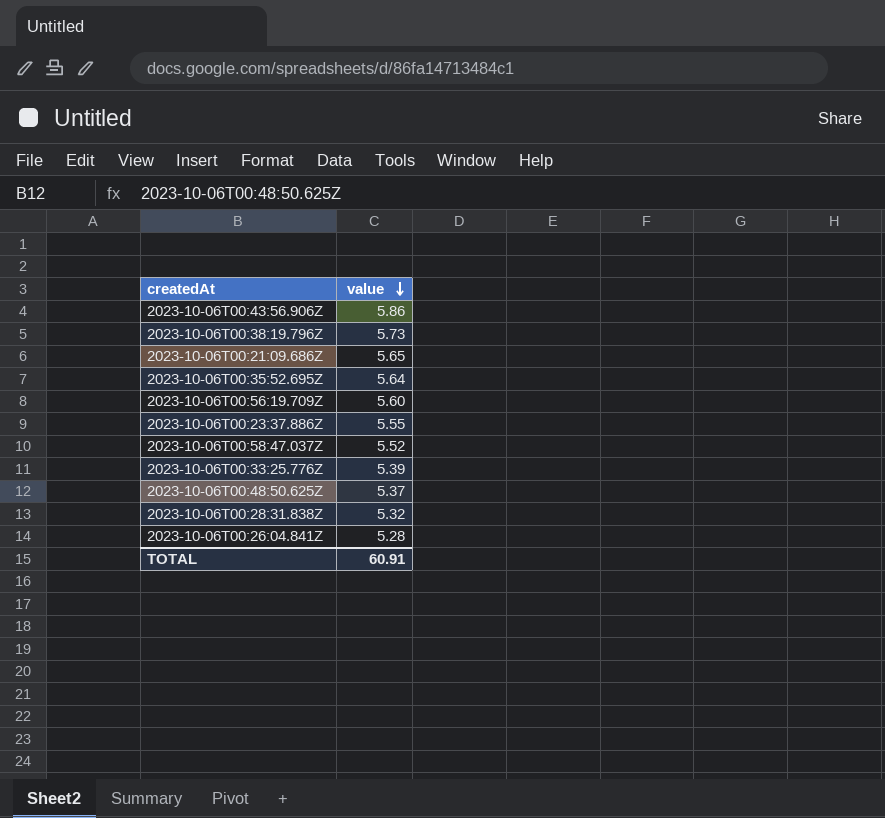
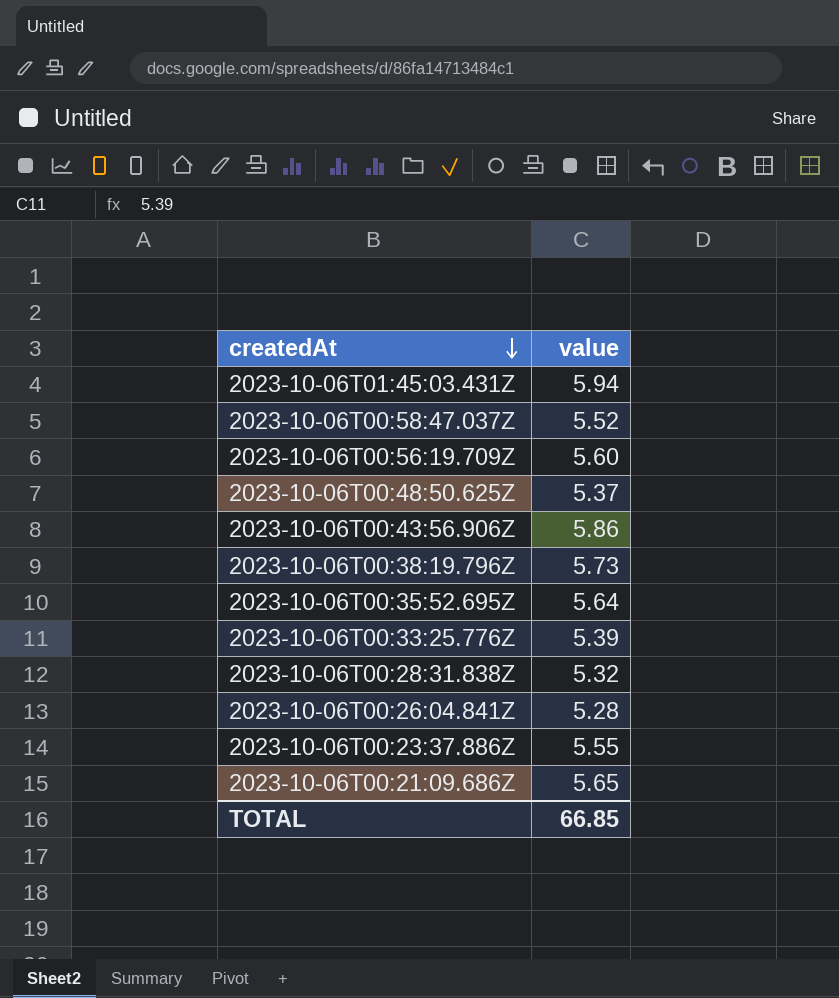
row order: value descending -> createdAt descending
row 2023-10-06T01:45:03.431Z: none -> 5.94
TOTAL | value: 60.91 -> 66.85

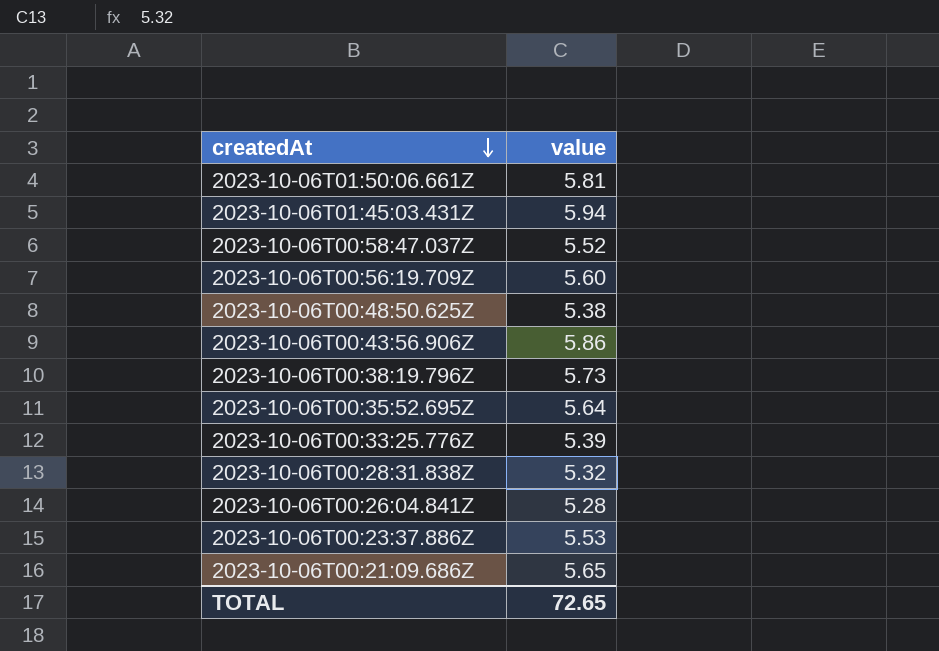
row 2023-10-06T01:50:06.661Z: none -> 5.81
2023-10-06T00:48:50.625Z | value: 5.37 -> 5.38
2023-10-06T00:23:37.886Z | value: 5.55 -> 5.53
TOTAL | value: 66.85 -> 72.65

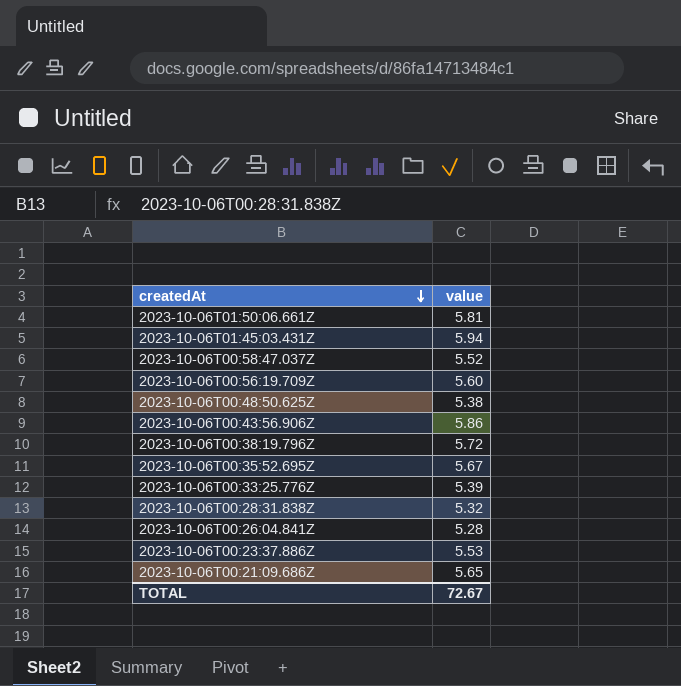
2023-10-06T00:38:19.796Z | value: 5.73 -> 5.72
2023-10-06T00:35:52.695Z | value: 5.64 -> 5.67
TOTAL | value: 72.65 -> 72.67

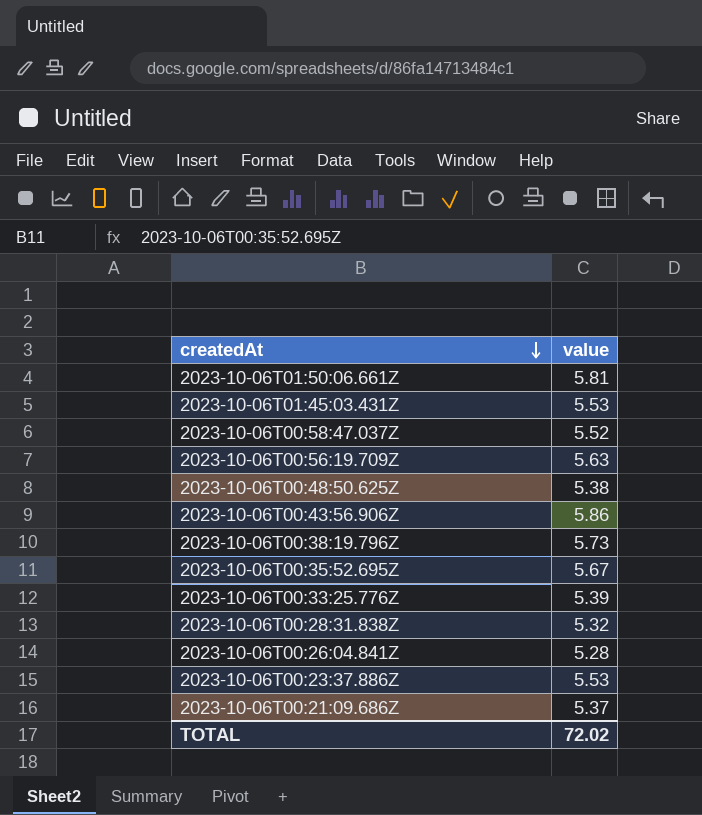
2023-10-06T01:45:03.431Z | value: 5.94 -> 5.53
2023-10-06T00:56:19.709Z | value: 5.60 -> 5.63
2023-10-06T00:38:19.796Z | value: 5.72 -> 5.73
2023-10-06T00:21:09.686Z | value: 5.65 -> 5.37
TOTAL | value: 72.67 -> 72.02

